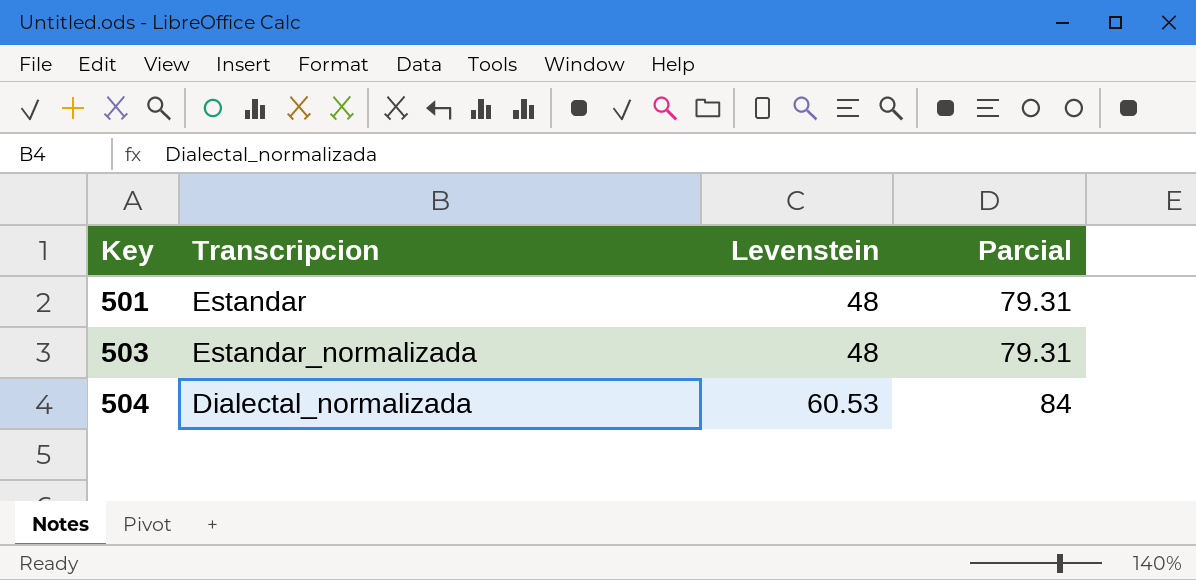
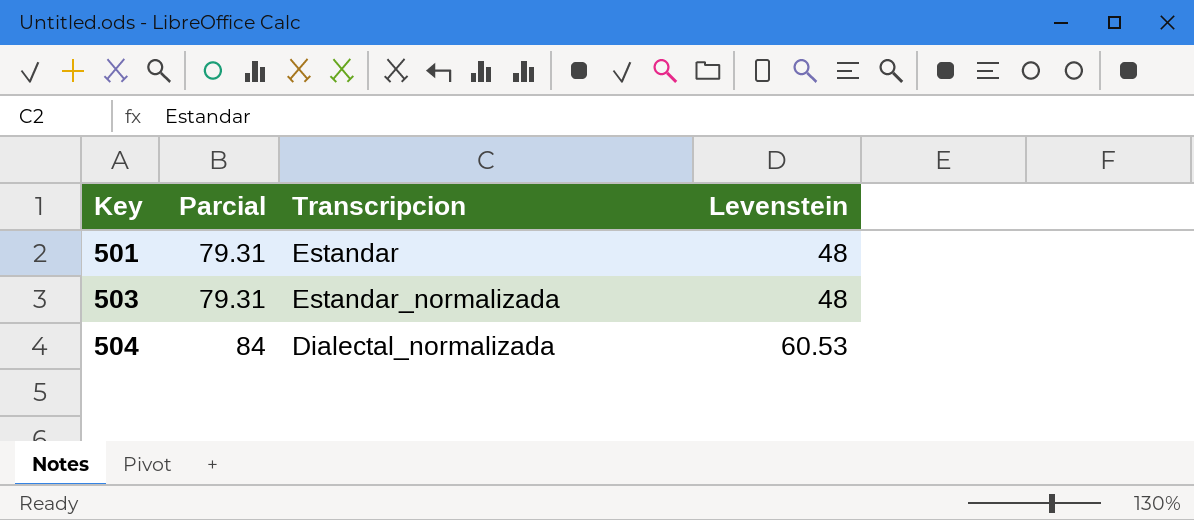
column Parcial | position: 4 -> 2

